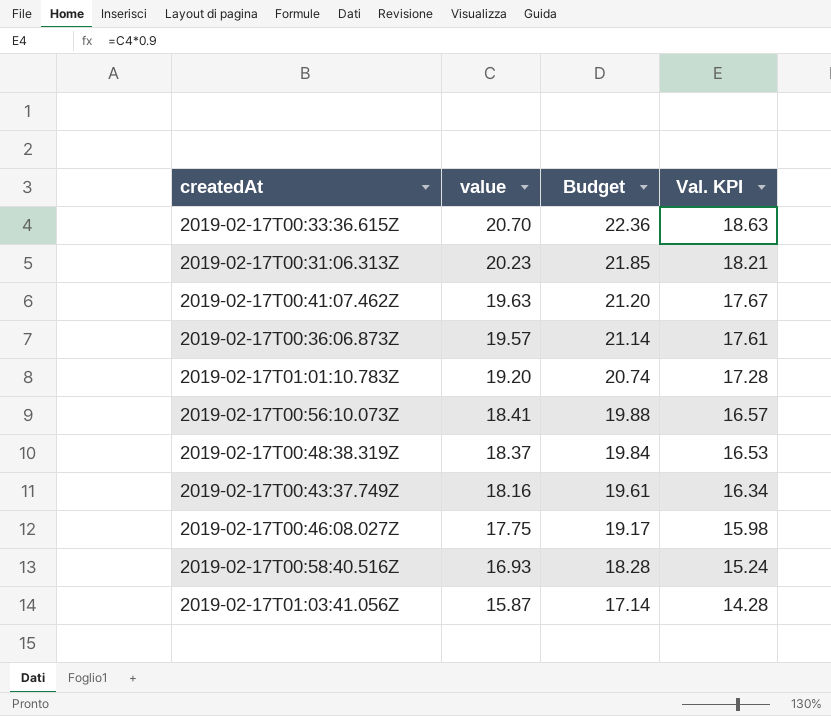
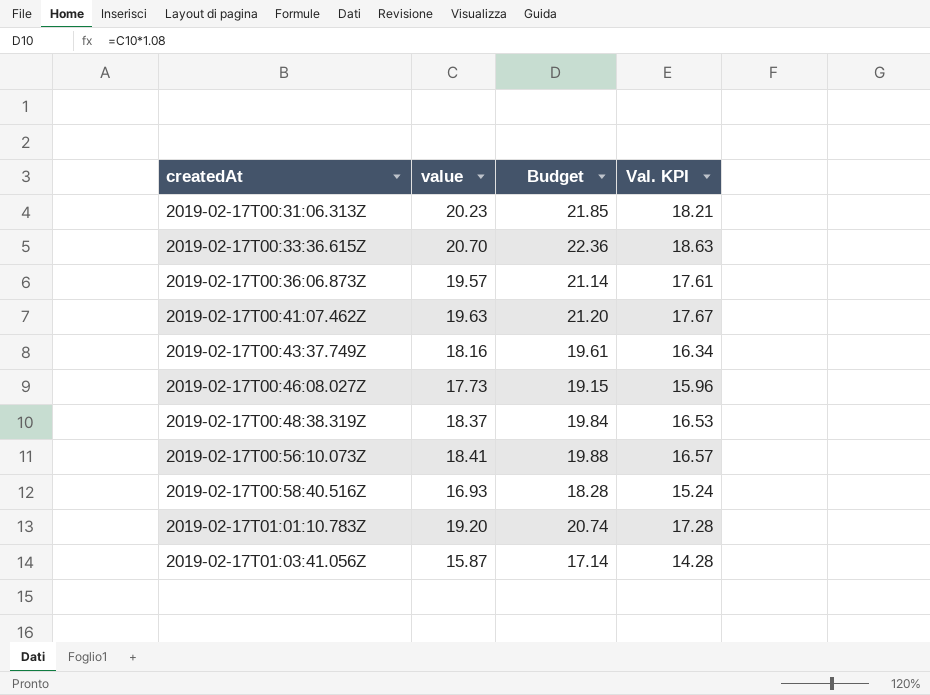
row order: value descending -> createdAt ascending
2019-02-17T00:46:08.027Z | value: 17.75 -> 17.73
2019-02-17T00:46:08.027Z | Budget: 19.17 -> 19.15
2019-02-17T00:46:08.027Z | Val. KPI: 15.98 -> 15.96

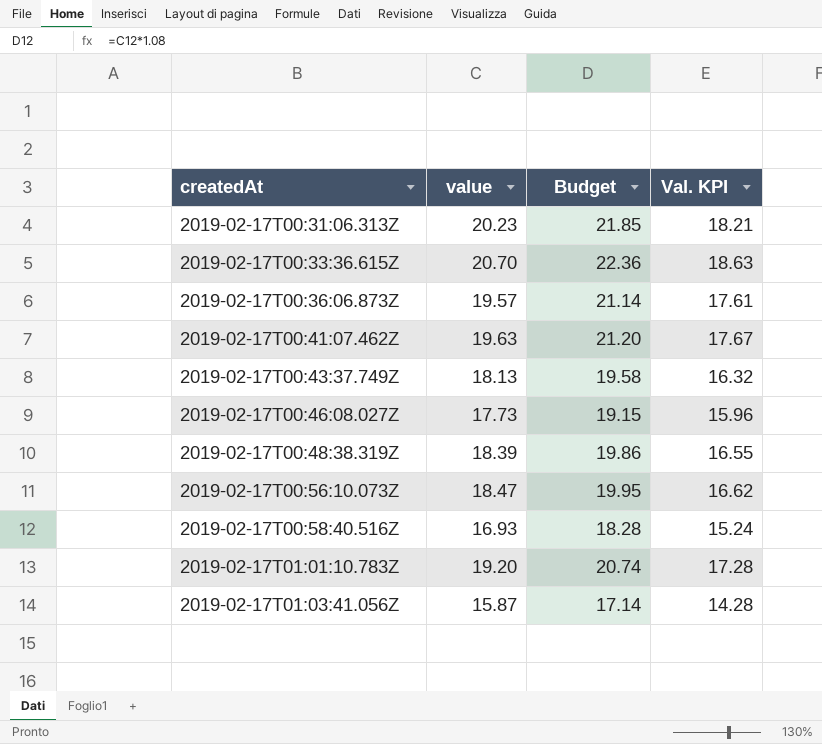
2019-02-17T00:43:37.749Z | value: 18.16 -> 18.13
2019-02-17T00:43:37.749Z | Budget: 19.61 -> 19.58
2019-02-17T00:43:37.749Z | Val. KPI: 16.34 -> 16.32
2019-02-17T00:48:38.319Z | value: 18.37 -> 18.39
2019-02-17T00:48:38.319Z | Budget: 19.84 -> 19.86
2019-02-17T00:48:38.319Z | Val. KPI: 16.53 -> 16.55
2019-02-17T00:56:10.073Z | value: 18.41 -> 18.47
2019-02-17T00:56:10.073Z | Budget: 19.88 -> 19.95
2019-02-17T00:56:10.073Z | Val. KPI: 16.57 -> 16.62

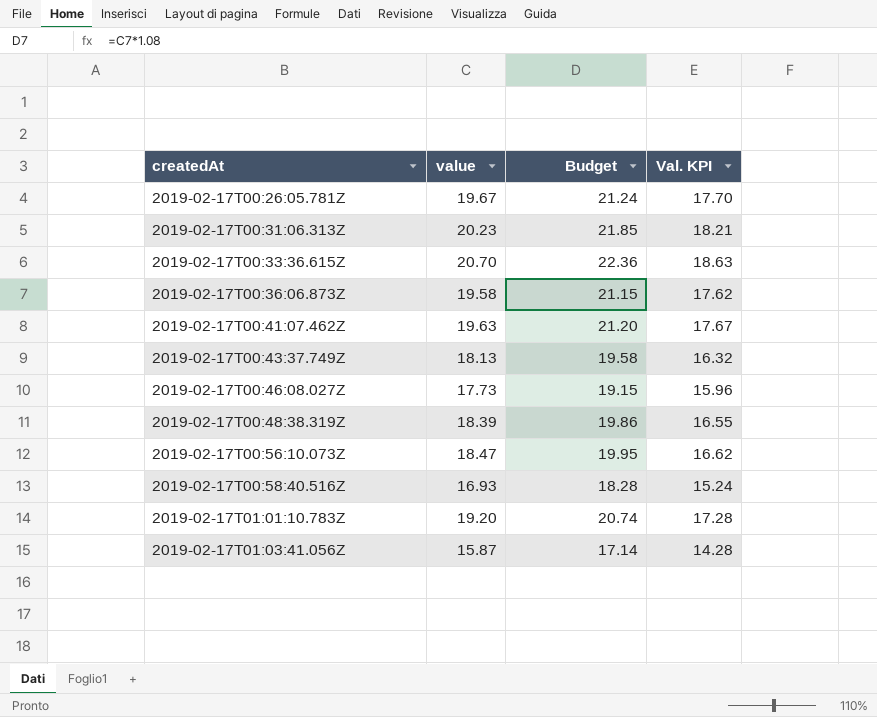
row 2019-02-17T00:26:05.781Z: none -> 19.67 | 21.24 | 17.70
2019-02-17T00:36:06.873Z | value: 19.57 -> 19.58
2019-02-17T00:36:06.873Z | Budget: 21.14 -> 21.15
2019-02-17T00:36:06.873Z | Val. KPI: 17.61 -> 17.62

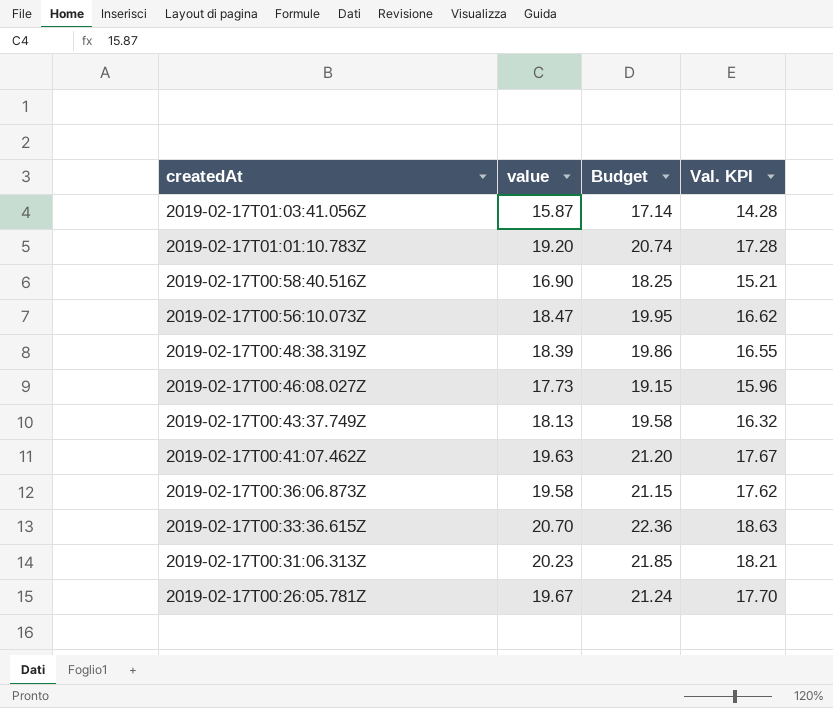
row order: createdAt ascending -> createdAt descending
2019-02-17T00:58:40.516Z | value: 16.93 -> 16.90
2019-02-17T00:58:40.516Z | Budget: 18.28 -> 18.25
2019-02-17T00:58:40.516Z | Val. KPI: 15.24 -> 15.21

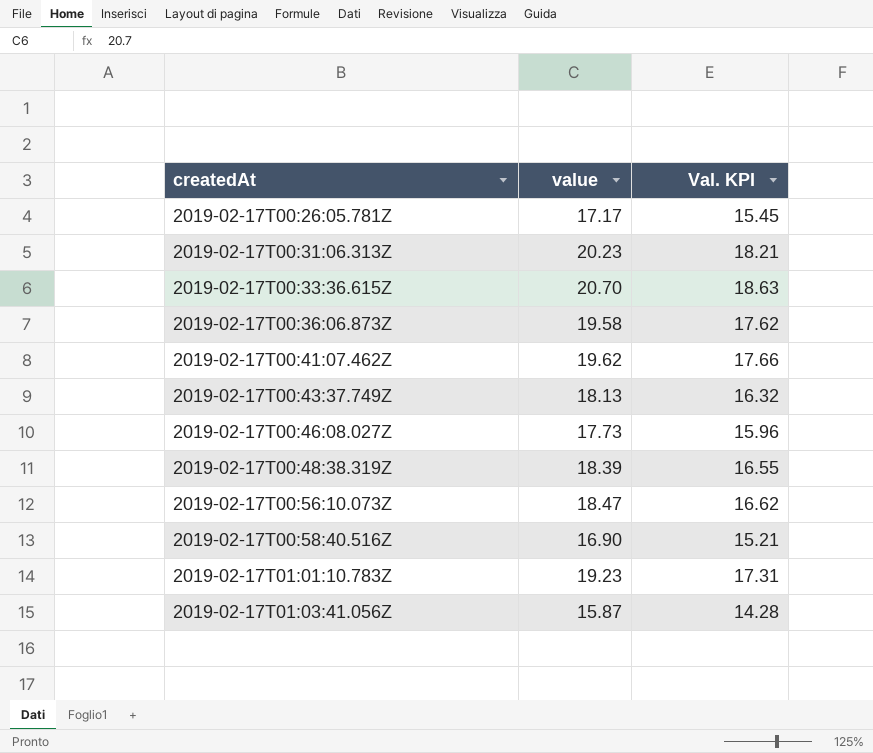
row order: createdAt descending -> createdAt ascending
column Budget | formula: [value] * 1.08 -> none
2019-02-17T00:26:05.781Z | value: 19.67 -> 17.17
2019-02-17T00:26:05.781Z | Val. KPI: 17.70 -> 15.45
2019-02-17T00:41:07.462Z | value: 19.63 -> 19.62
2019-02-17T00:41:07.462Z | Val. KPI: 17.67 -> 17.66
2019-02-17T01:01:10.783Z | value: 19.20 -> 19.23
2019-02-17T01:01:10.783Z | Val. KPI: 17.28 -> 17.31

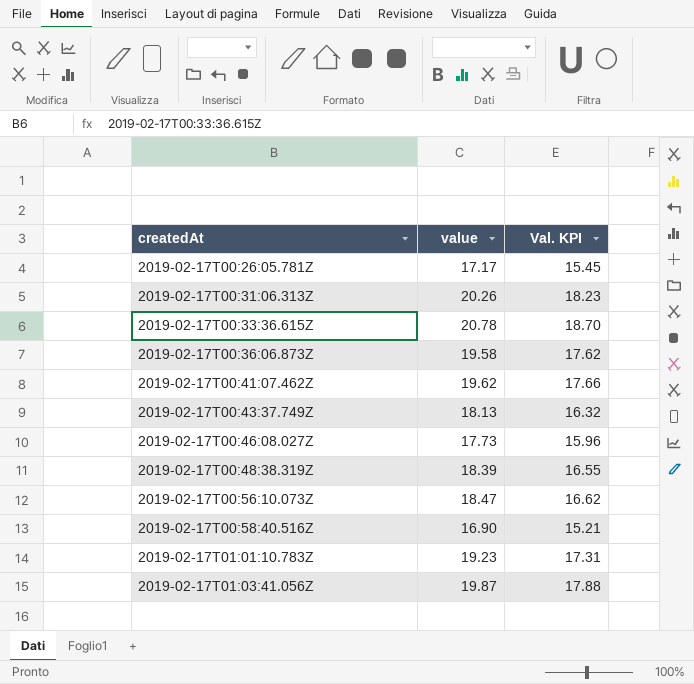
2019-02-17T00:31:06.313Z | value: 20.23 -> 20.26
2019-02-17T00:31:06.313Z | Val. KPI: 18.21 -> 18.23
2019-02-17T00:33:36.615Z | value: 20.70 -> 20.78
2019-02-17T00:33:36.615Z | Val. KPI: 18.63 -> 18.70
2019-02-17T01:03:41.056Z | value: 15.87 -> 19.87
2019-02-17T01:03:41.056Z | Val. KPI: 14.28 -> 17.88

